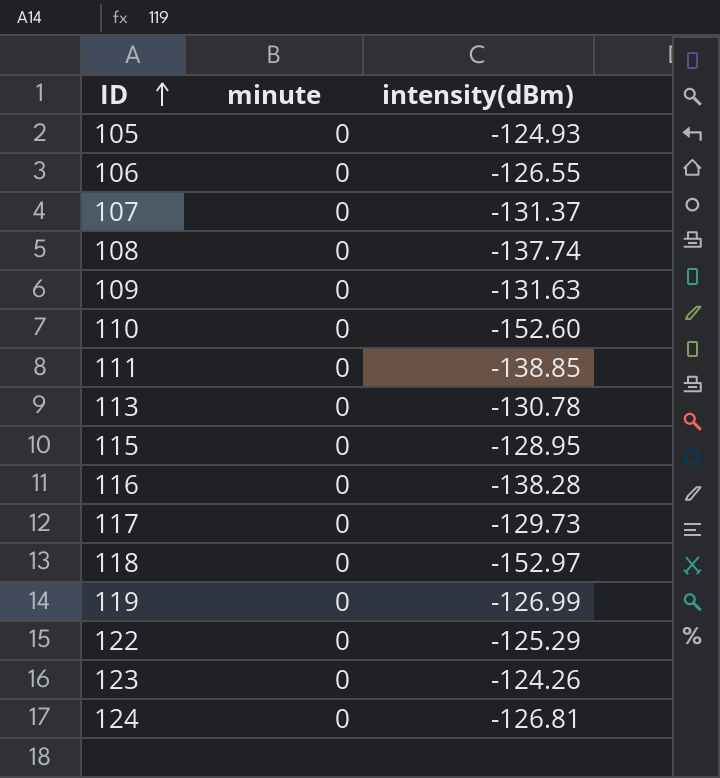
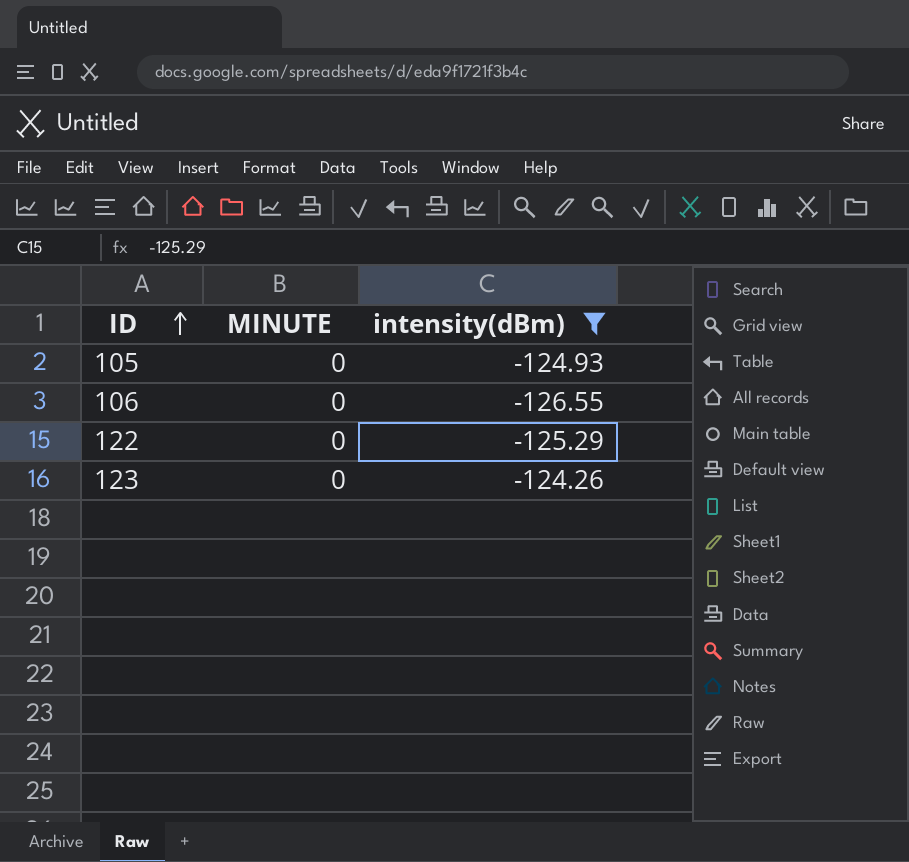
filter: none -> intensity(dBm) >= -126.55
column name: minute -> MINUTE

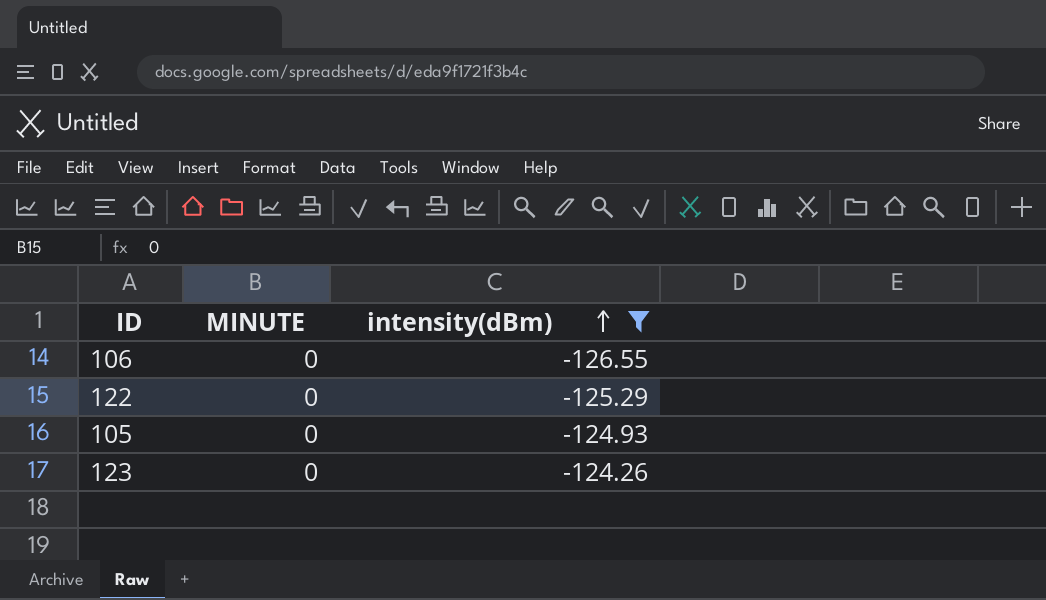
row order: ID ascending -> intensity(dBm) ascending

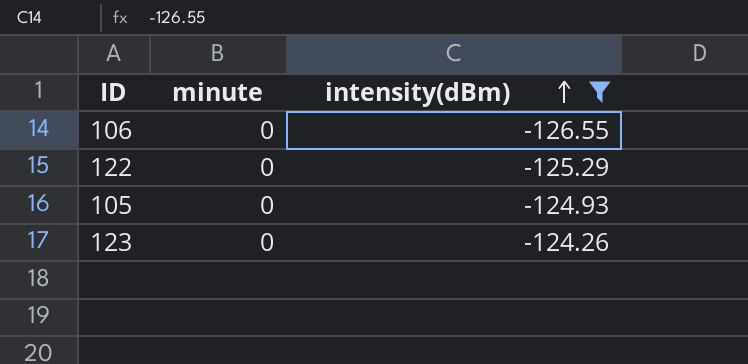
column name: MINUTE -> minute

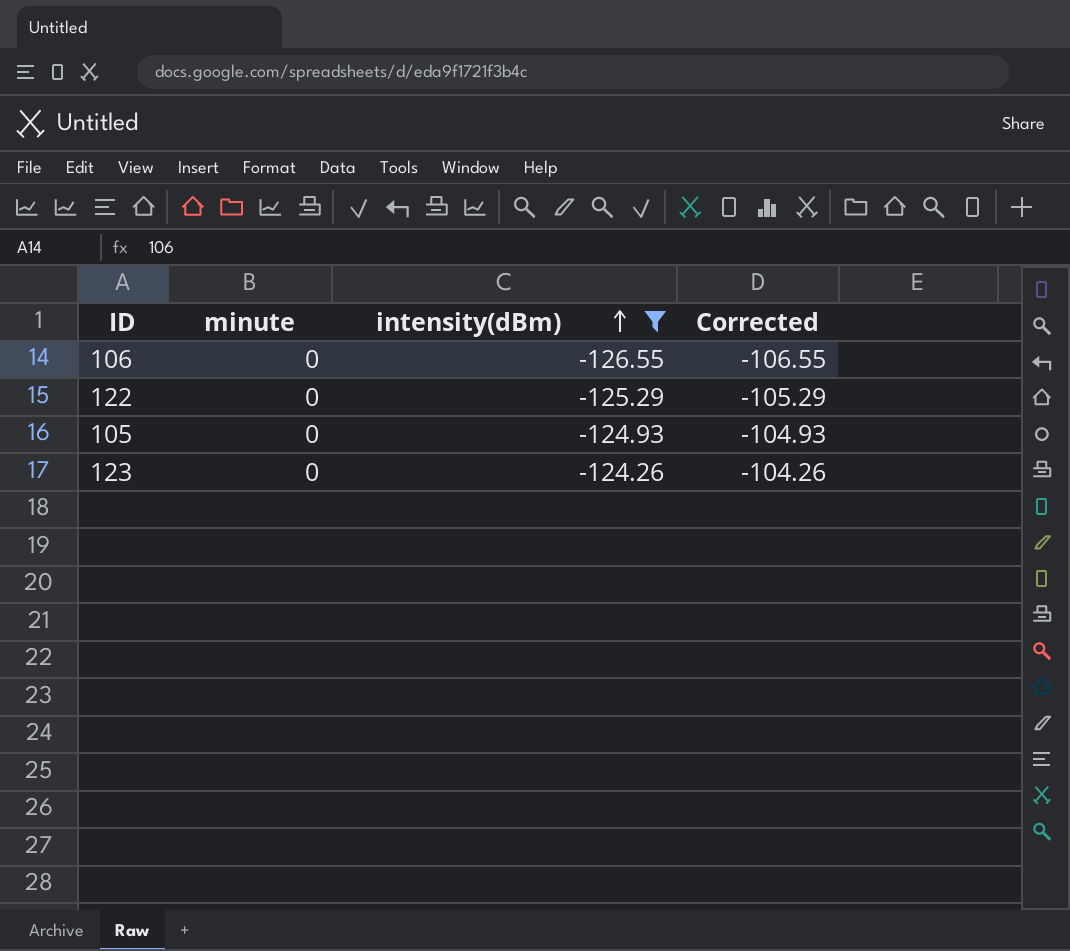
column Corrected | formula: none -> [intensity(dBm)] + 20

